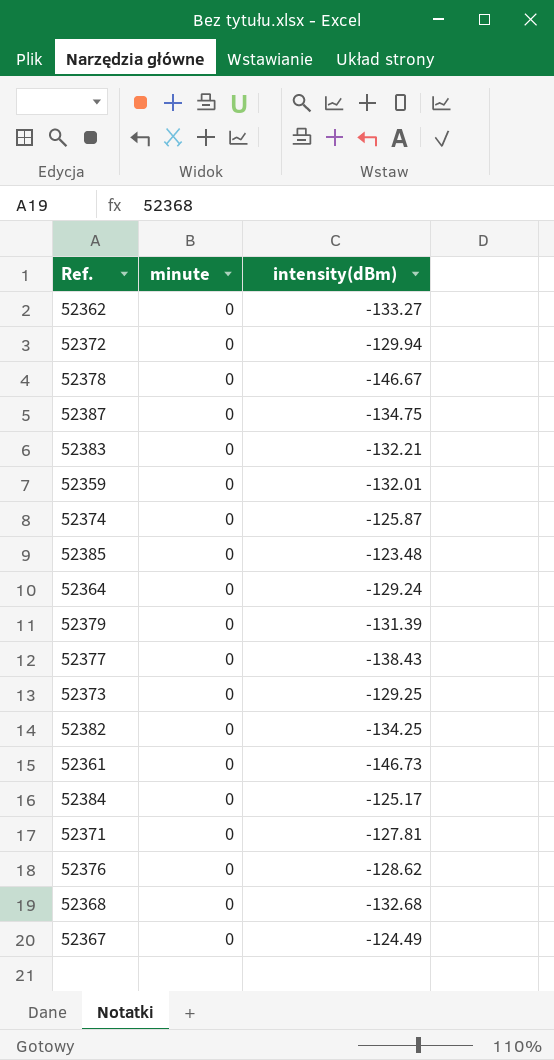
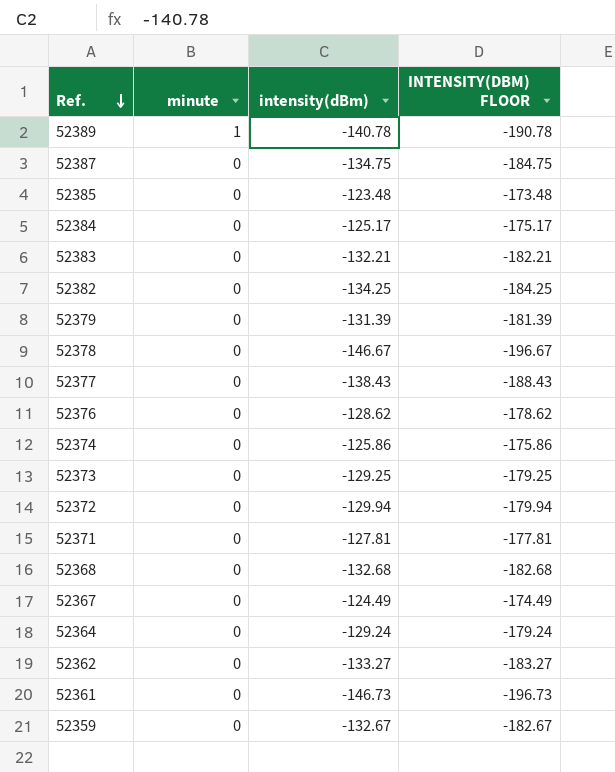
row order: none -> Ref. descending
column INTENSITY(DBM) FLOOR | formula: none -> [intensity(dBm)] - 50
row 52389: none -> 1 | -140.78 | -190.78
52374 | intensity(dBm): -125.87 -> -125.86
52359 | intensity(dBm): -132.01 -> -132.67

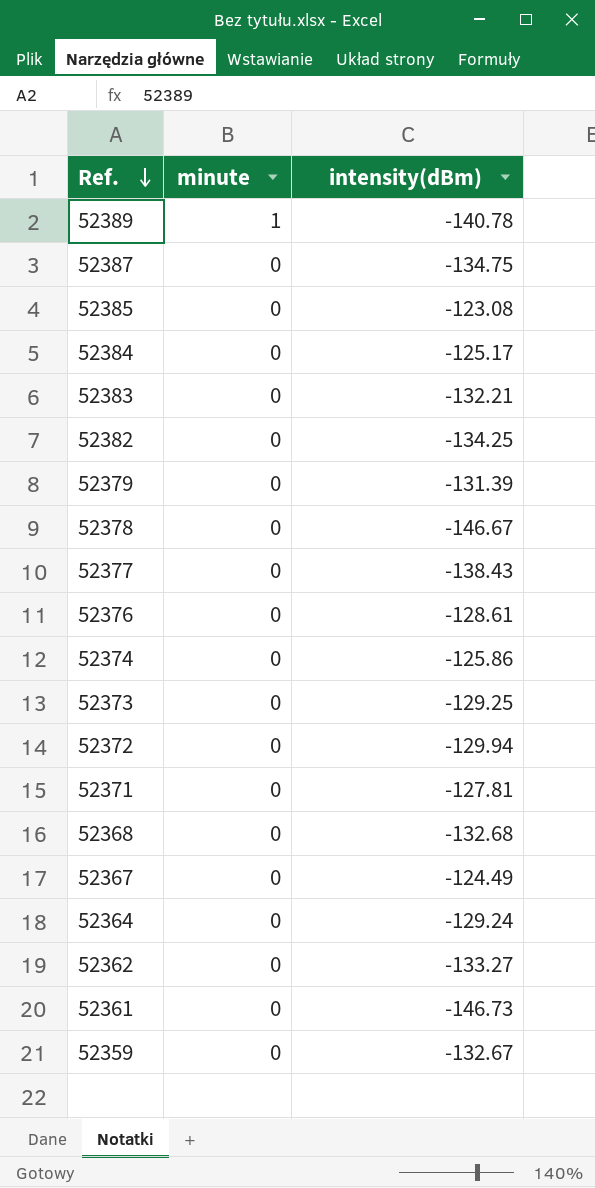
column INTENSITY(DBM) FLOOR | formula: [intensity(dBm)] - 50 -> none
52385 | intensity(dBm): -123.48 -> -123.08
52376 | intensity(dBm): -128.62 -> -128.61

